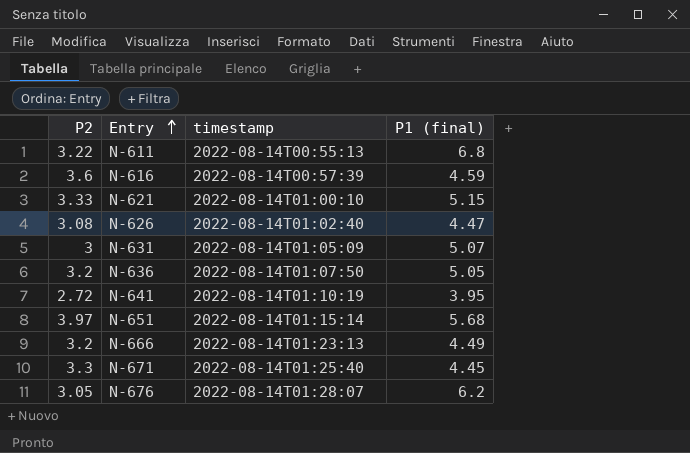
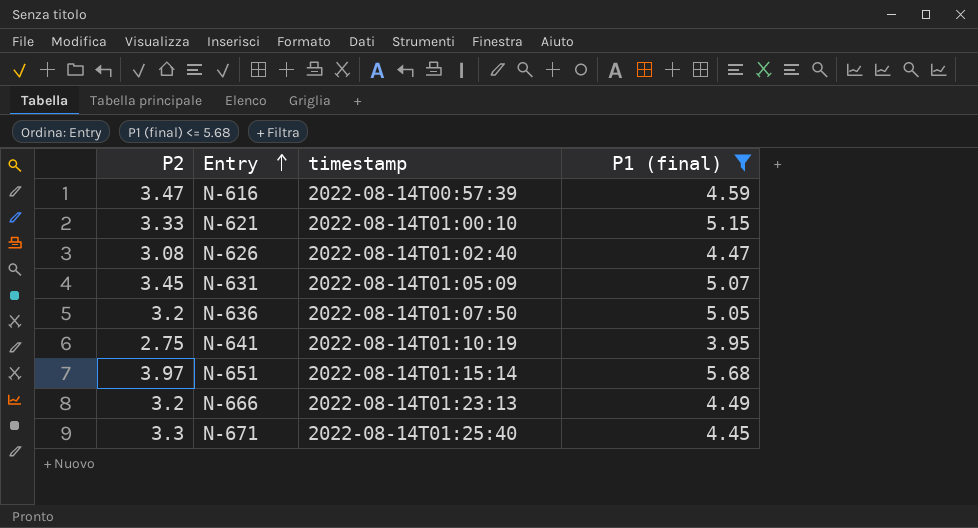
filter: none -> P1 (final) <= 5.68
N-616 | P2: 3.6 -> 3.47
N-631 | P2: 3 -> 3.45
N-641 | P2: 2.72 -> 2.75

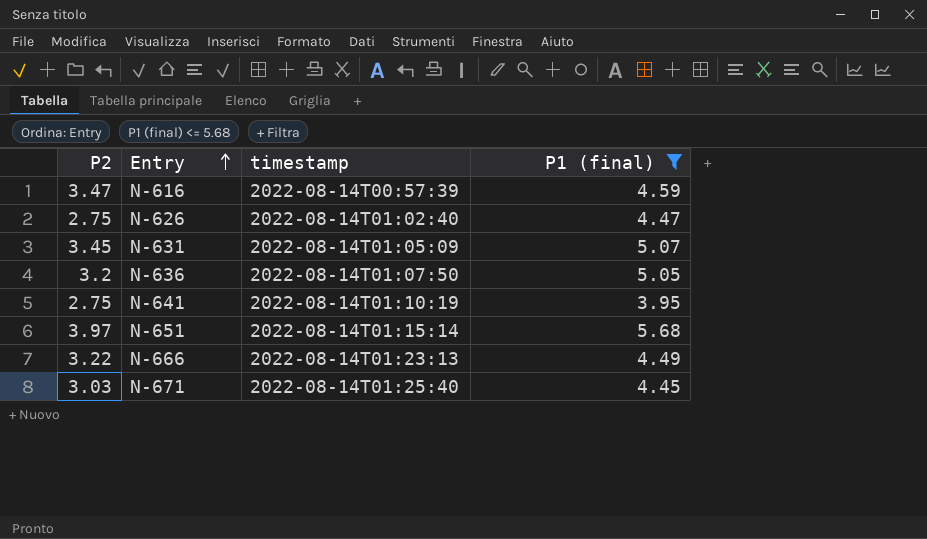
row N-621: 3.33 | 2022-08-14T01:00:10 | 5.15 -> none
N-626 | P2: 3.08 -> 2.75
N-666 | P2: 3.2 -> 3.22
N-671 | P2: 3.3 -> 3.03

